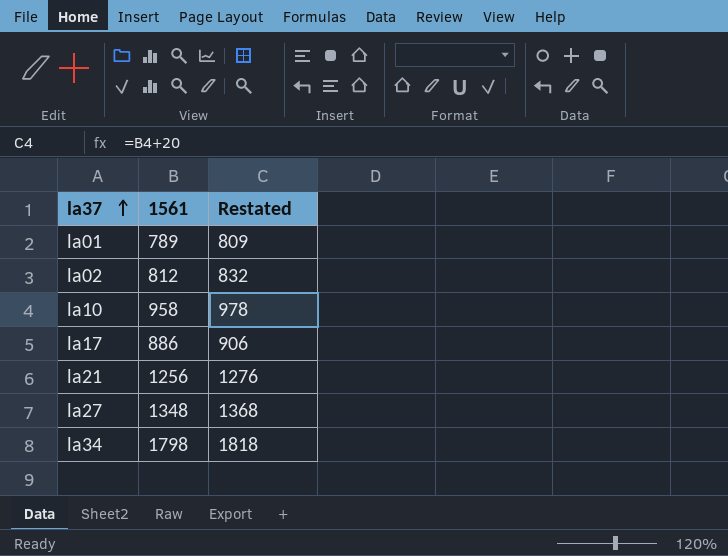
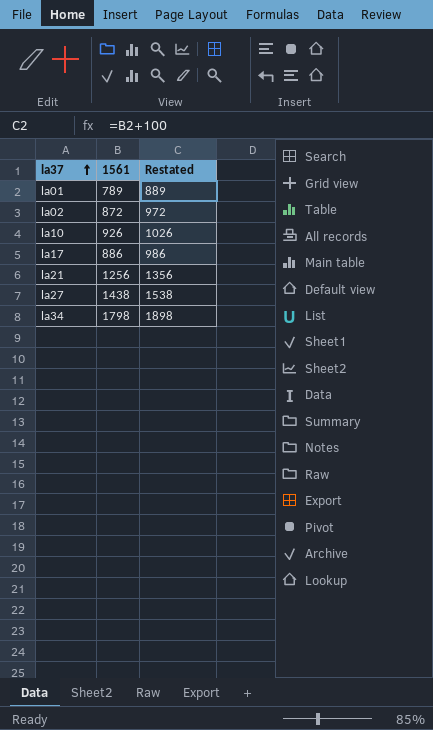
column Restated | formula: [1561] + 20 -> [1561] + 100
la02 | 1561: 812 -> 872
la10 | 1561: 958 -> 926
la27 | 1561: 1348 -> 1438

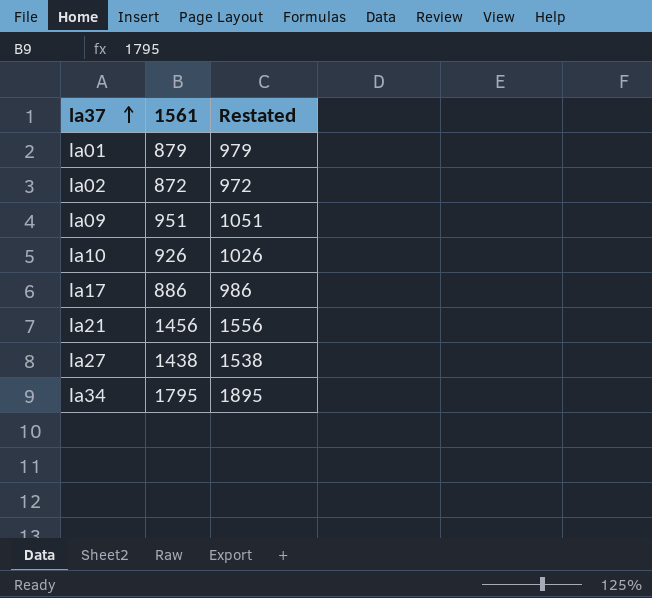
la01 | 1561: 789 -> 879
la01 | Restated: 889 -> 979
row la09: none -> 951 | 1051
la21 | 1561: 1256 -> 1456
la21 | Restated: 1356 -> 1556
la34 | 1561: 1798 -> 1795
la34 | Restated: 1898 -> 1895

